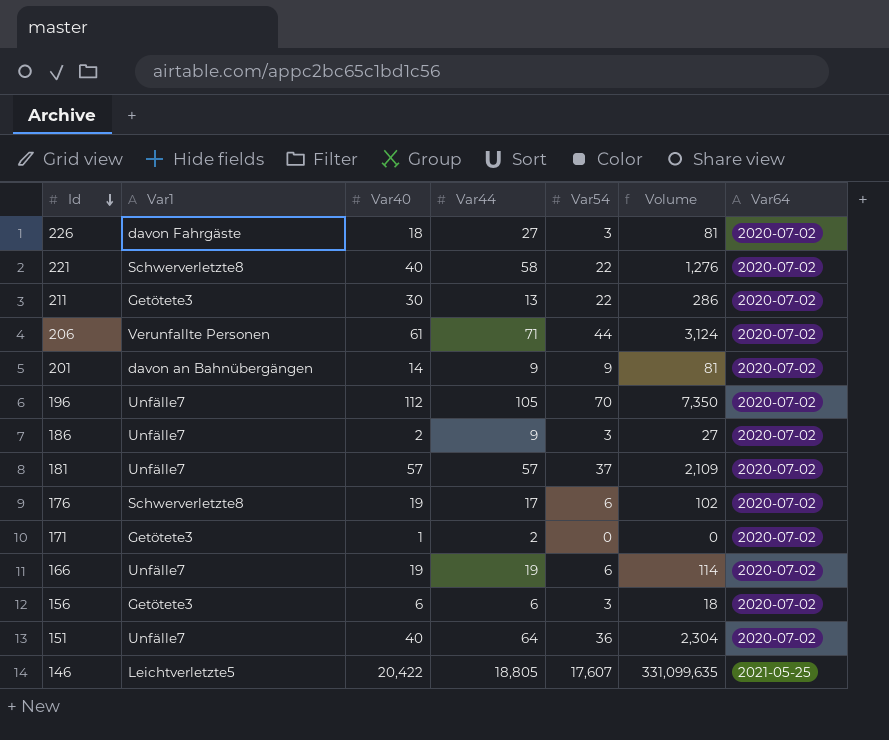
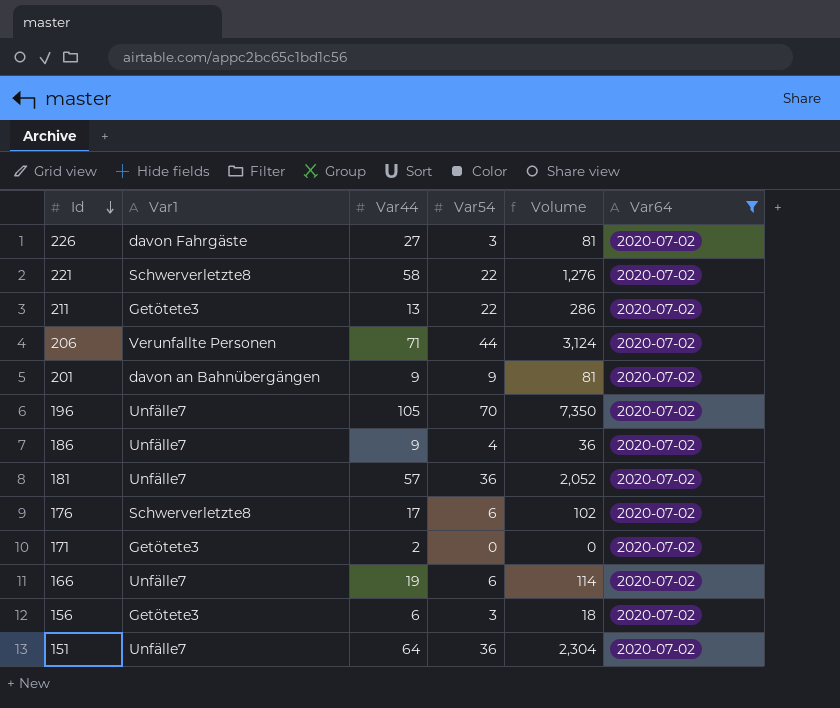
filter: none -> Var64 = 2020-07-02
column Var40 | position: 3 -> none
186 | Var54: 3 -> 4
186 | Volume: 27 -> 36
181 | Var54: 37 -> 36
181 | Volume: 2,109 -> 2,052

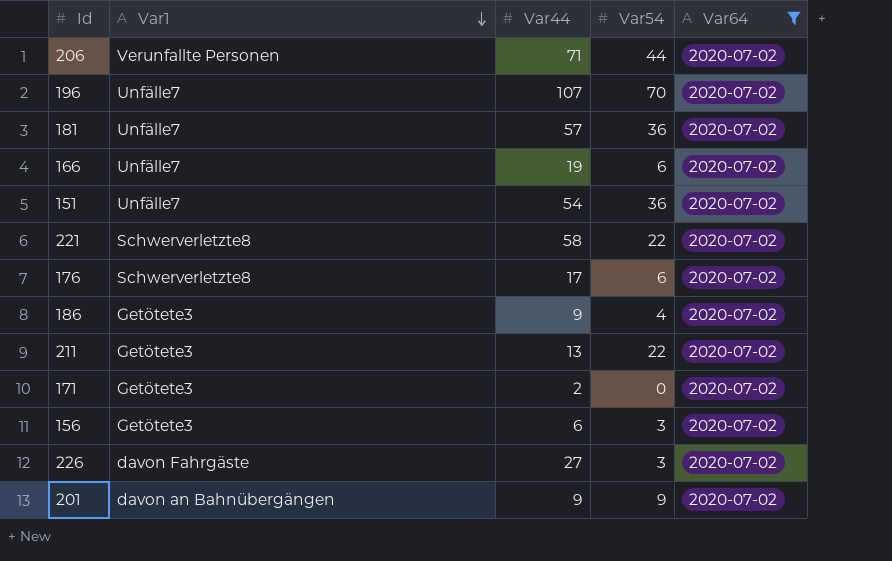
row order: Id descending -> Var1 descending
column Volume | formula: [Var44] * [Var54] -> none
196 | Var44: 105 -> 107
151 | Var44: 64 -> 54
186 | Var1: Unfälle7 -> Getötete3

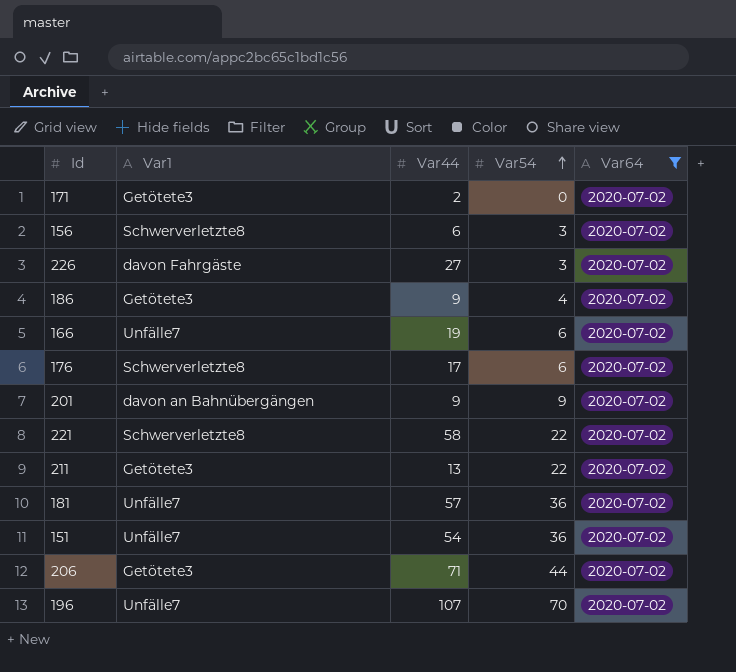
row order: Var1 descending -> Var54 ascending
156 | Var1: Getötete3 -> Schwerverletzte8
206 | Var1: Verunfallte Personen -> Getötete3

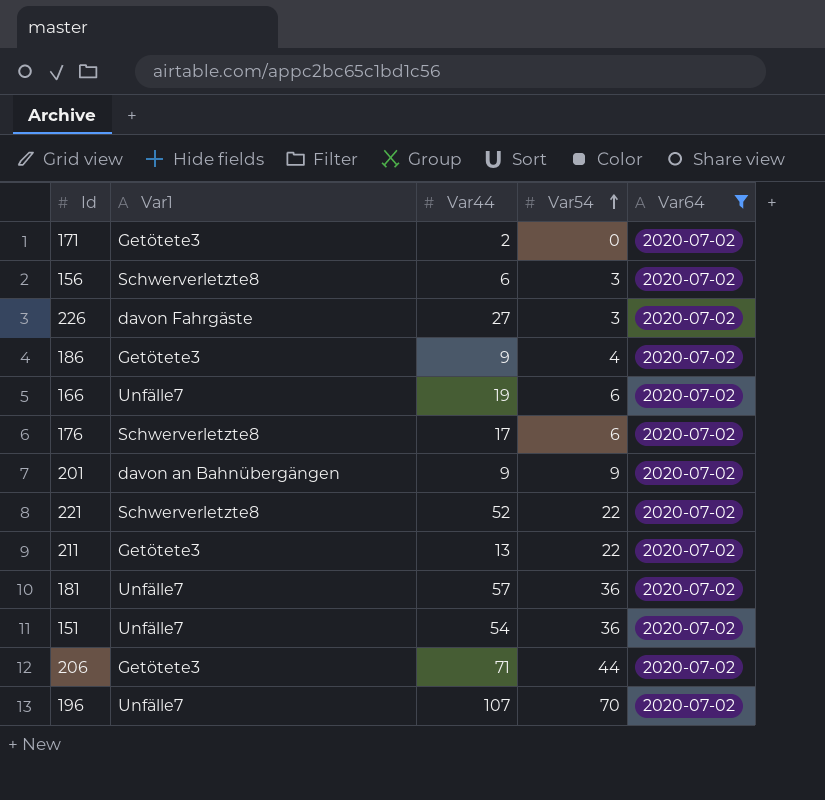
221 | Var44: 58 -> 52

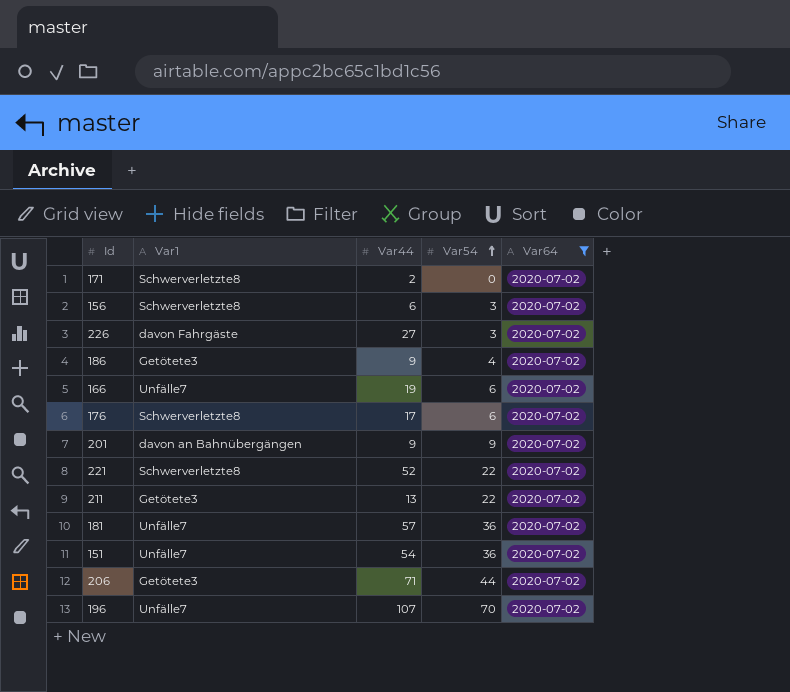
171 | Var1: Getötete3 -> Schwerverletzte8

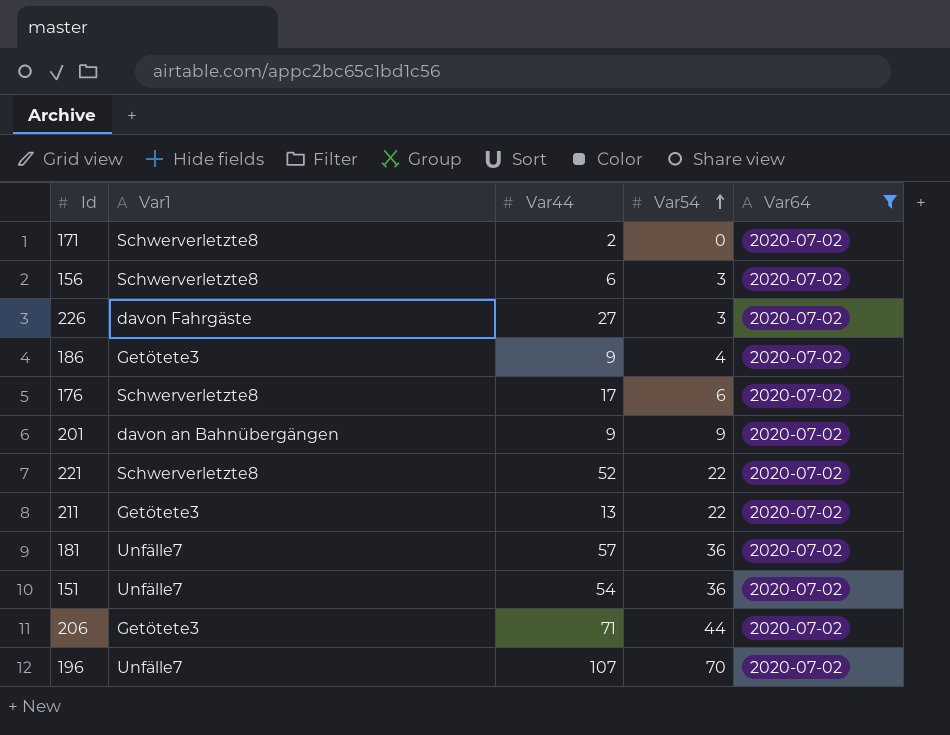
row 166: Unfälle7 | 19 | 6 | 2020-07-02 -> none

